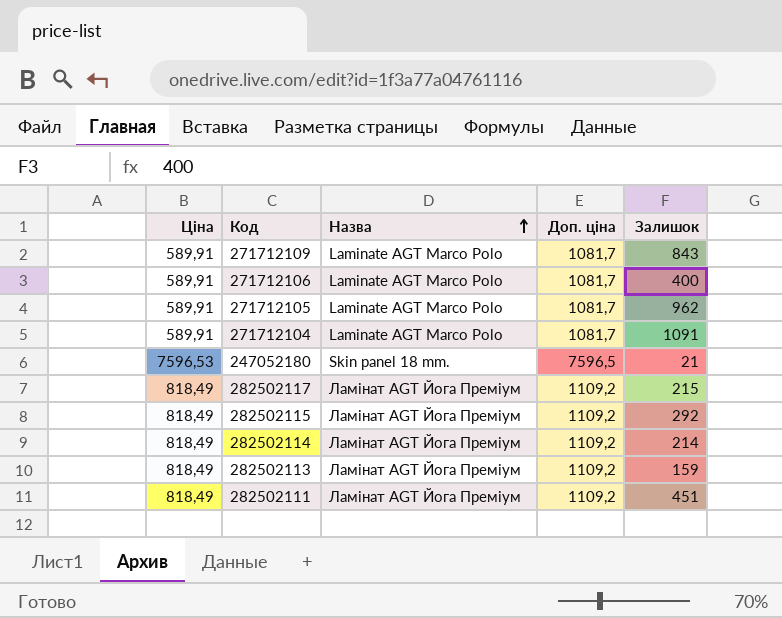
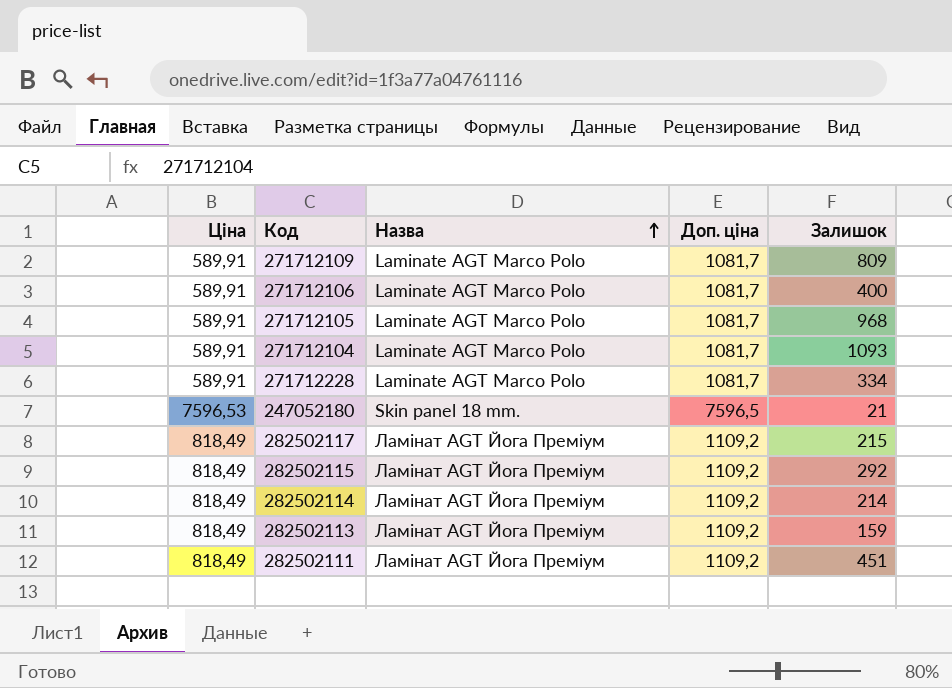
271712109 | Залишок: 843 -> 809
271712105 | Залишок: 962 -> 968
271712104 | Залишок: 1091 -> 1093
row 271712228: none -> 589,91 | Laminate AGT Marco Polo | 1081,7 | 334

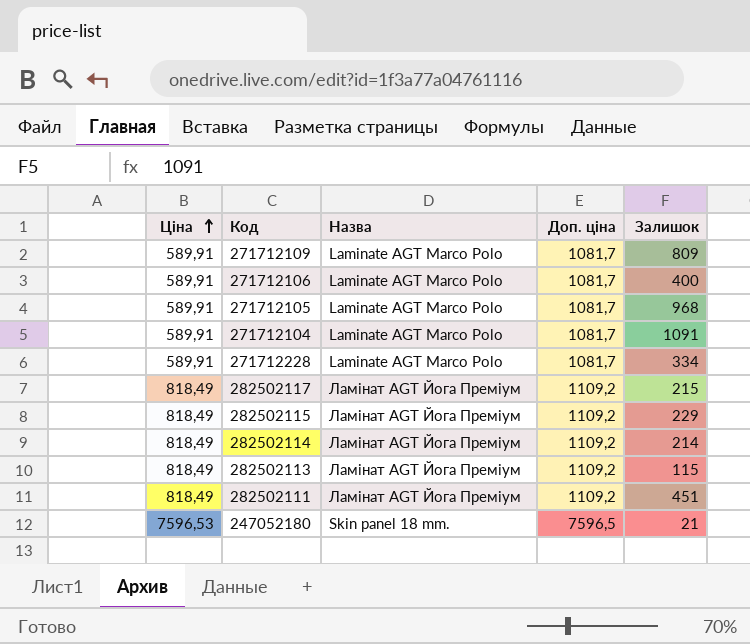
row order: Назва ascending -> Ціна ascending
271712104 | Залишок: 1093 -> 1091
282502115 | Залишок: 292 -> 229
282502113 | Залишок: 159 -> 115

